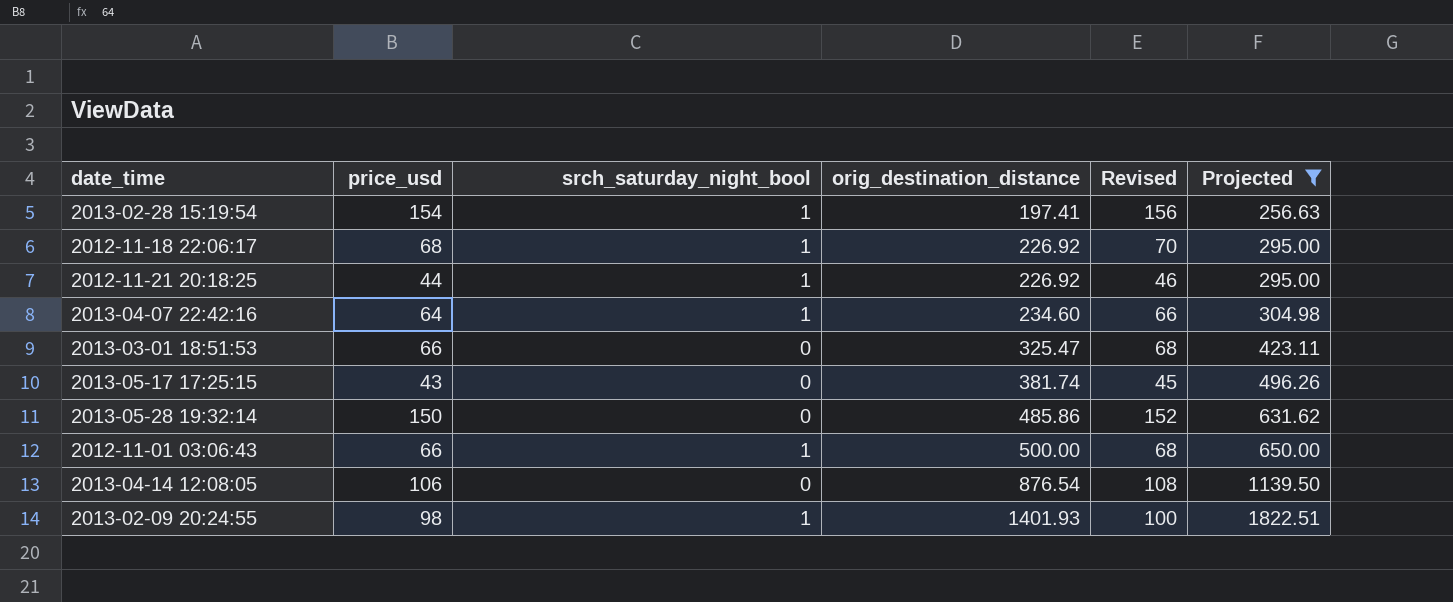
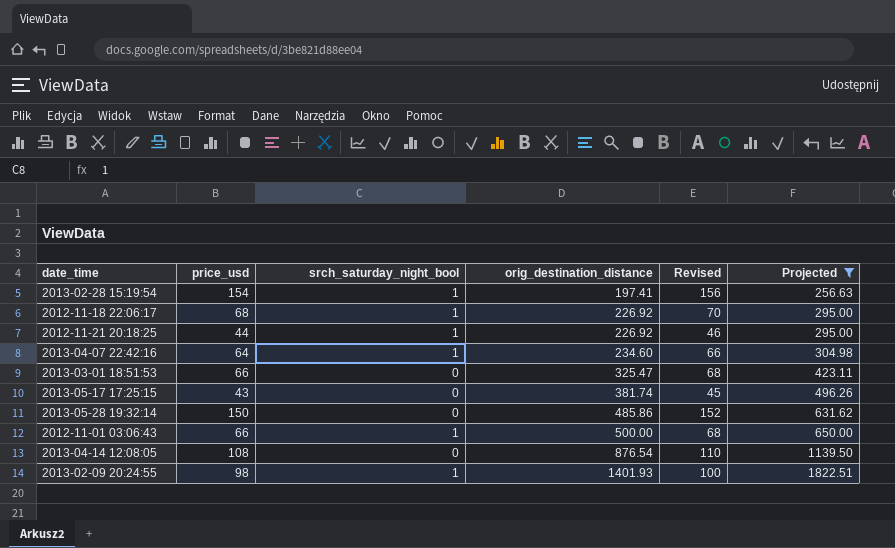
2013-04-14 12:08:05 | price_usd: 106 -> 108
2013-04-14 12:08:05 | Revised: 108 -> 110

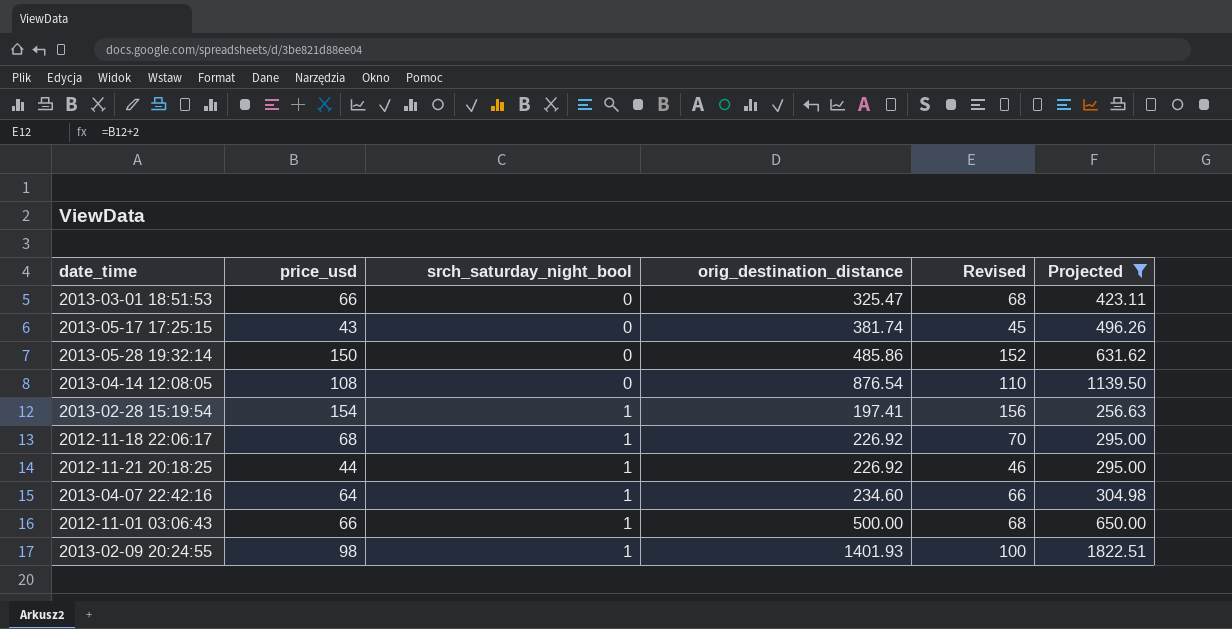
row order: orig_destination_distance ascending -> srch_saturday_night_bool ascending

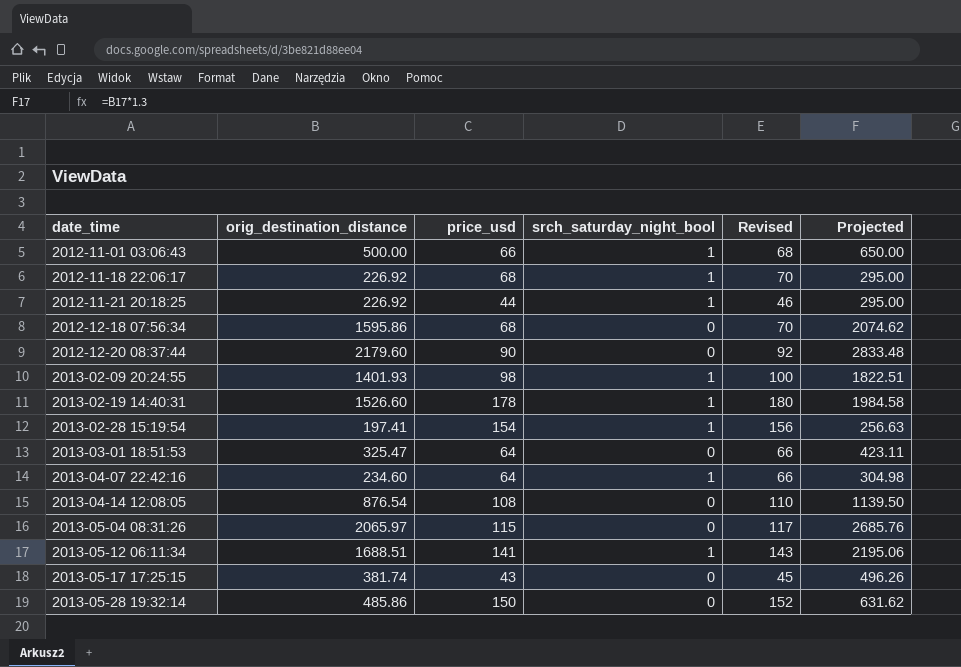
filter: Projected <= 1822.51 -> none
row order: srch_saturday_night_bool ascending -> date_time ascending
column orig_destination_distance | position: 4 -> 2
2013-03-01 18:51:53 | price_usd: 66 -> 64
2013-03-01 18:51:53 | Revised: 68 -> 66

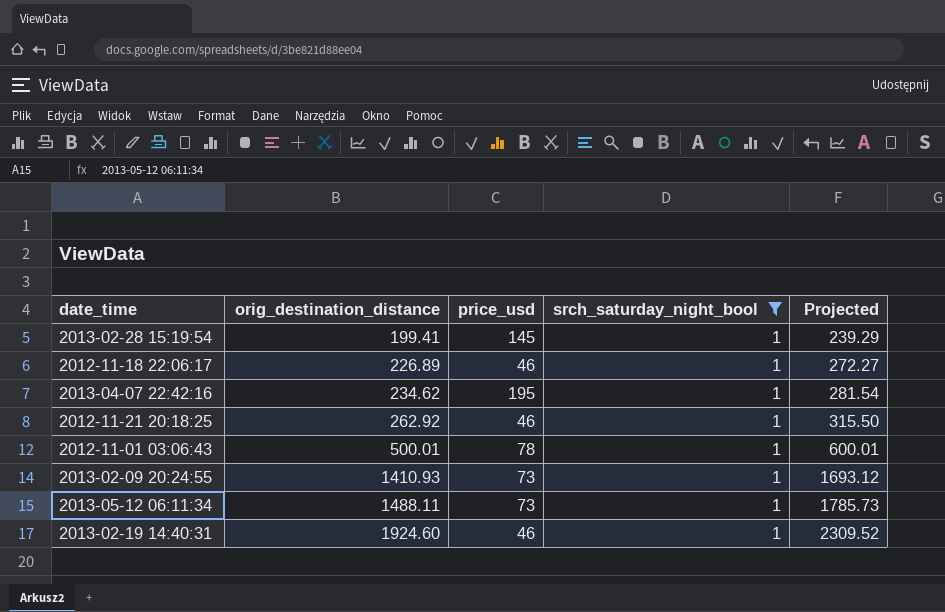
filter: none -> srch_saturday_night_bool = 1
row order: date_time ascending -> orig_destination_distance ascending
column Revised | formula: [price_usd] + 2 -> none
column Projected | formula: [orig_destination_distance] * 1.3 -> [orig_destination_distance] * 1.2
2013-02-28 15:19:54 | orig_destination_distance: 197.41 -> 199.41
2013-02-28 15:19:54 | price_usd: 154 -> 145
2012-11-18 22:06:17 | orig_destination_distance: 226.92 -> 226.89
2012-11-18 22:06:17 | price_usd: 68 -> 46
2013-04-07 22:42:16 | orig_destination_distance: 234.60 -> 234.62
2013-04-07 22:42:16 | price_usd: 64 -> 195
2012-11-21 20:18:25 | orig_destination_distance: 226.92 -> 262.92
2012-11-21 20:18:25 | price_usd: 44 -> 46
2012-11-01 03:06:43 | orig_destination_distance: 500.00 -> 500.01
2012-11-01 03:06:43 | price_usd: 66 -> 78
2013-02-09 20:24:55 | orig_destination_distance: 1401.93 -> 1410.93
2013-02-09 20:24:55 | price_usd: 98 -> 73
2013-05-12 06:11:34 | orig_destination_distance: 1688.51 -> 1488.11
2013-05-12 06:11:34 | price_usd: 141 -> 73
2013-02-19 14:40:31 | orig_destination_distance: 1526.60 -> 1924.60
2013-02-19 14:40:31 | price_usd: 178 -> 46

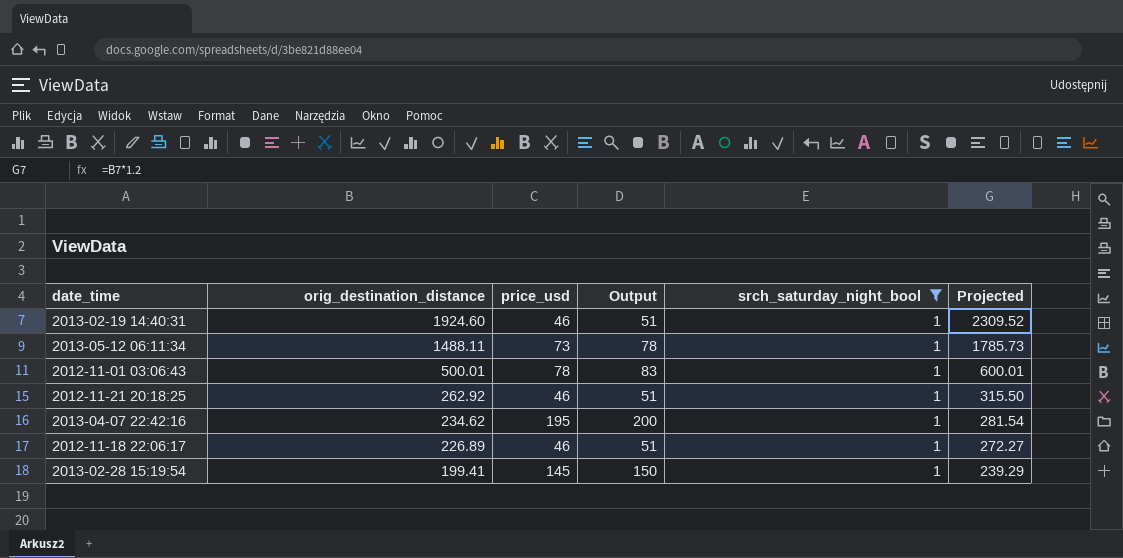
row order: orig_destination_distance ascending -> orig_destination_distance descending
column Output | formula: none -> [price_usd] + 5
row 2013-02-09 20:24:55: 1410.93 | 73 | 1 | 1693.12 -> none

